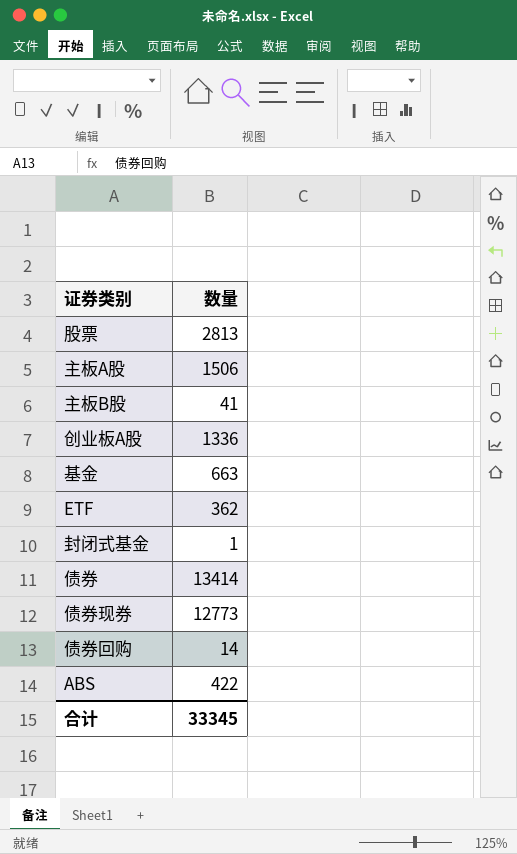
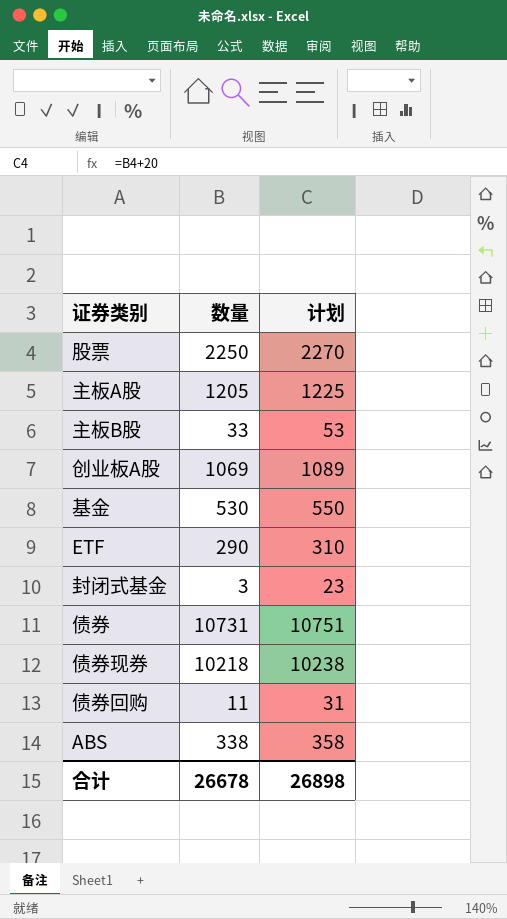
column 计划 | formula: none -> [数量] + 20
股票 | 数量: 2813 -> 2250
主板A股 | 数量: 1506 -> 1205
主板B股 | 数量: 41 -> 33
创业板A股 | 数量: 1336 -> 1069
基金 | 数量: 663 -> 530
ETF | 数量: 362 -> 290
封闭式基金 | 数量: 1 -> 3
债券 | 数量: 13414 -> 10731
债券现券 | 数量: 12773 -> 10218
债券回购 | 数量: 14 -> 11
ABS | 数量: 422 -> 338
合计 | 数量: 33345 -> 26678

